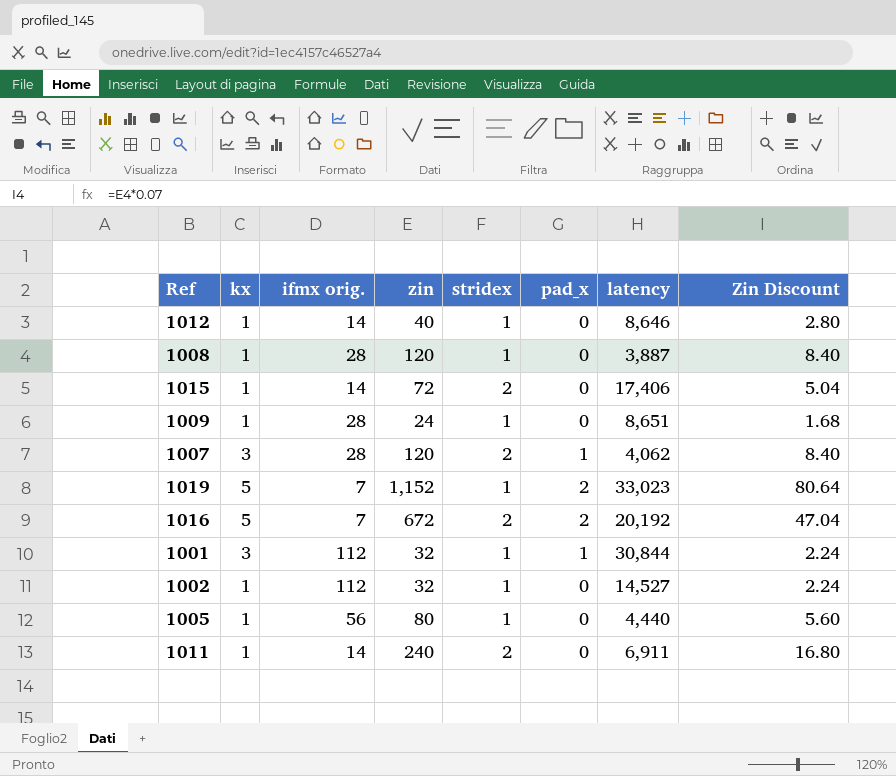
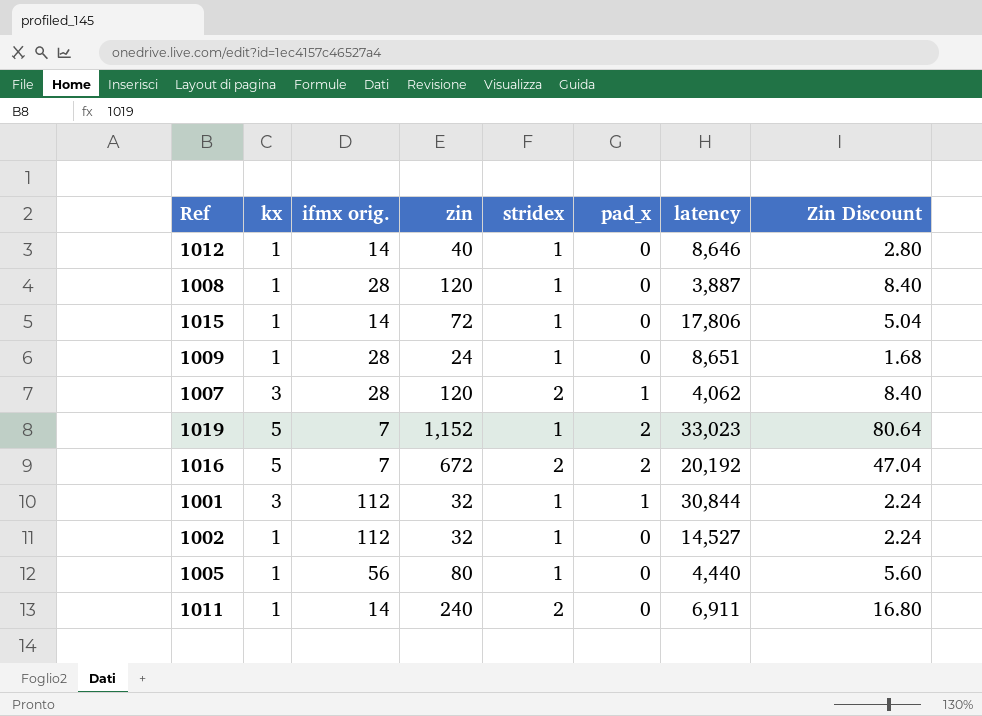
1015 | stridex: 2 -> 1
1015 | latency: 17,406 -> 17,806

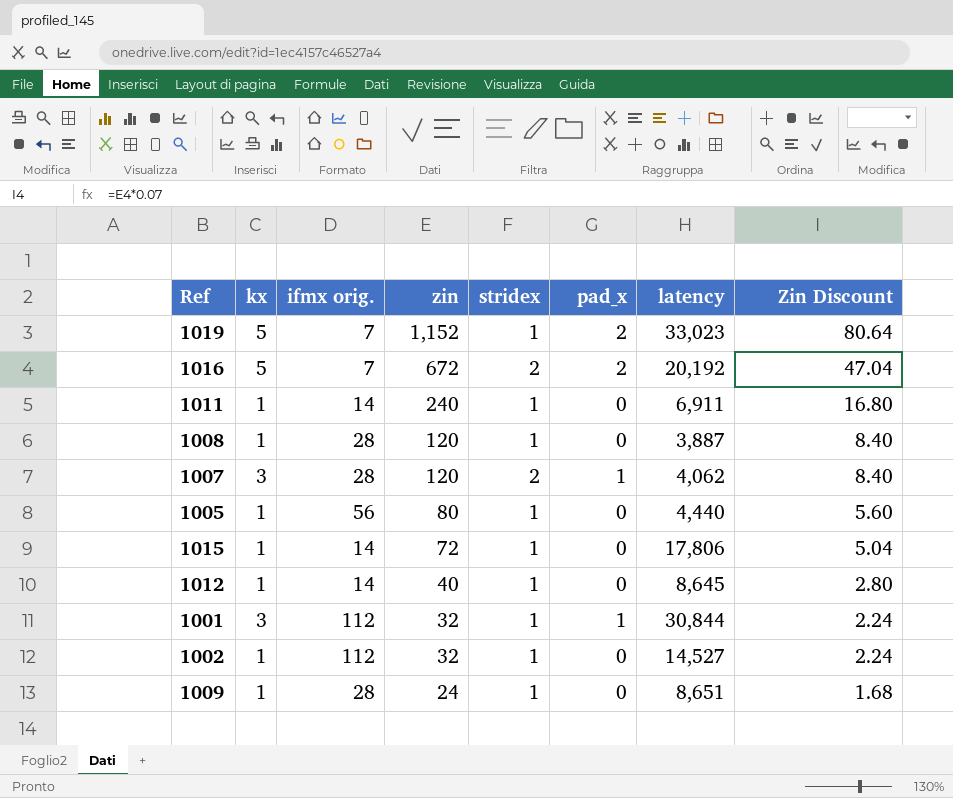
row order: none -> zin descending
1011 | stridex: 2 -> 1
1012 | latency: 8,646 -> 8,645

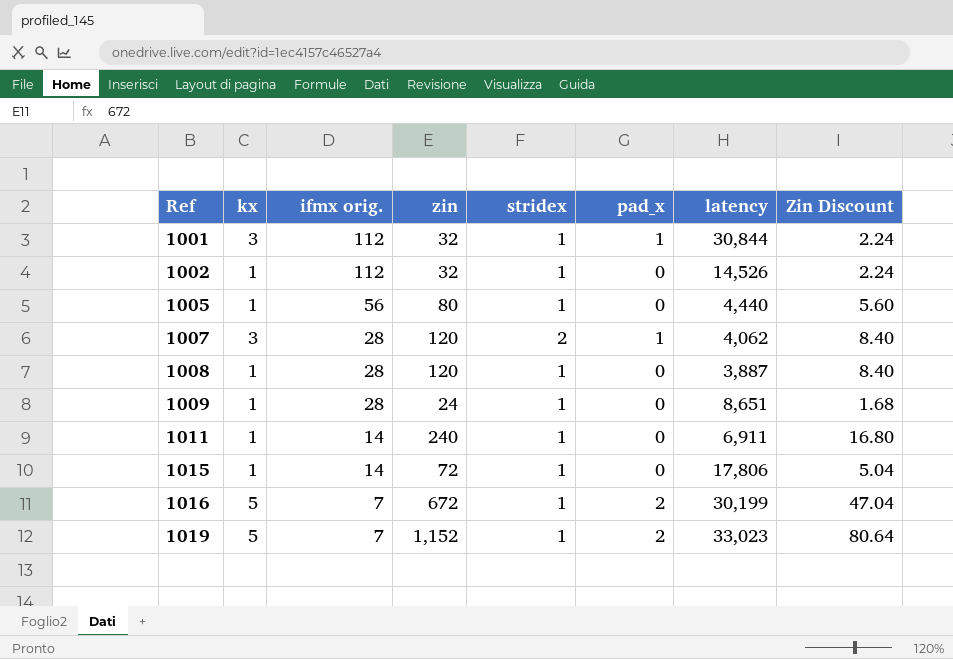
row order: zin descending -> Ref ascending
row 1012: 1 | 14 | 40 | 1 | 0 | 8,645 | 2.80 -> none
1002 | latency: 14,527 -> 14,526
1016 | stridex: 2 -> 1
1016 | latency: 20,192 -> 30,199

